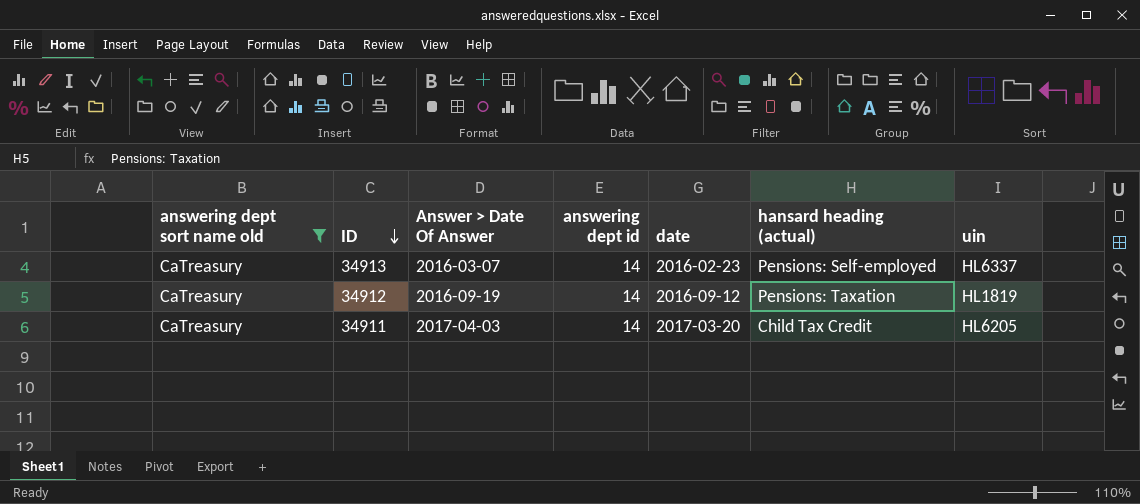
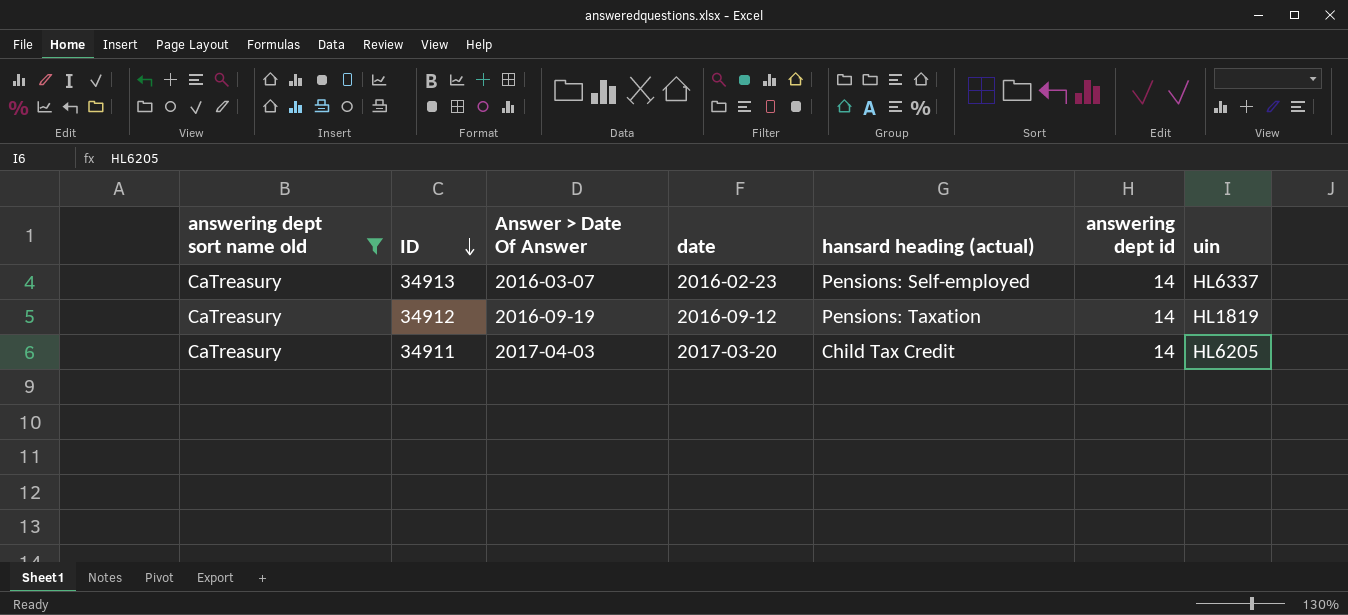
column answering dept id | position: 4 -> 6

